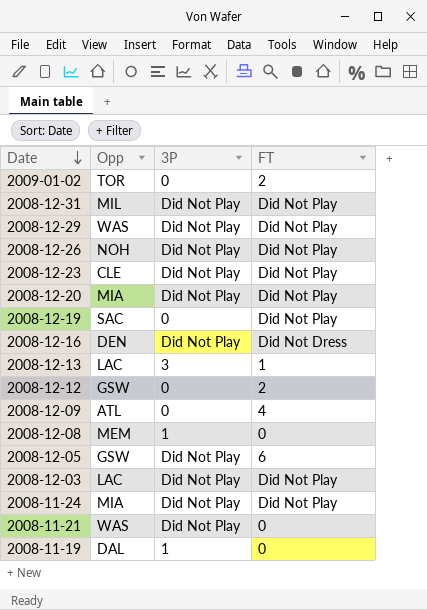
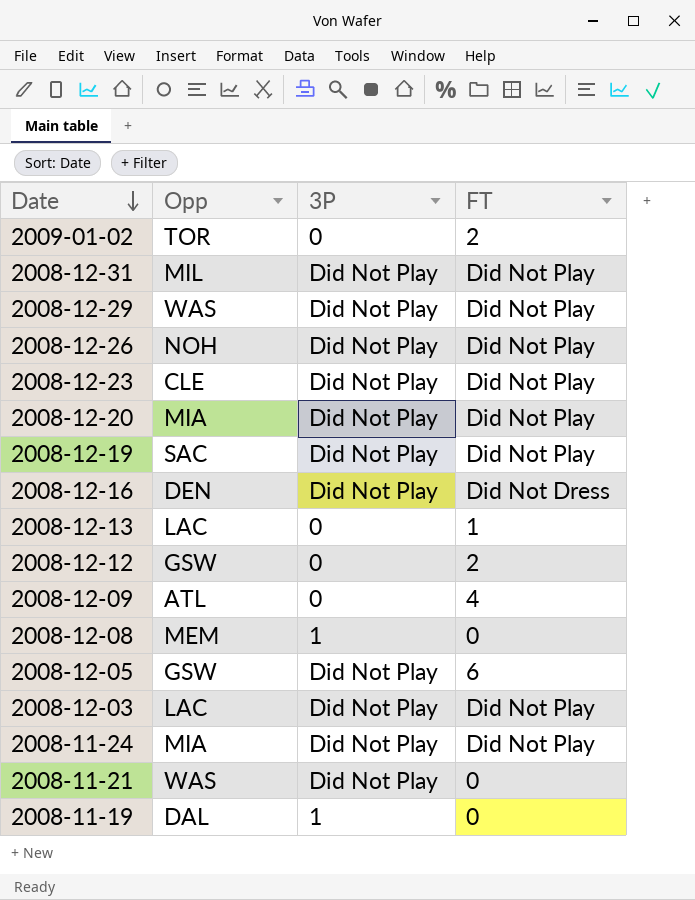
2008-12-19 | 3P: 0 -> Did Not Play
2008-12-13 | 3P: 3 -> 0

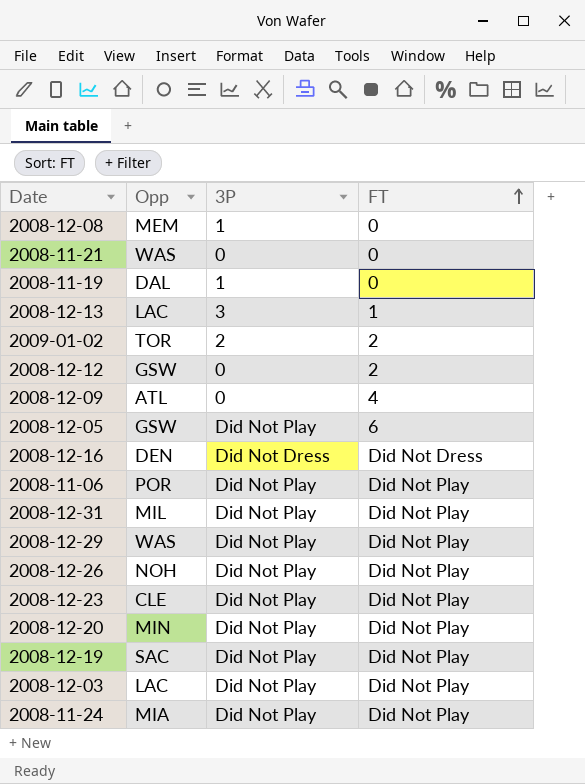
row order: Date descending -> FT ascending
2008-11-21 | 3P: Did Not Play -> 0
2008-12-13 | 3P: 0 -> 3
2009-01-02 | 3P: 0 -> 2
2008-12-16 | 3P: Did Not Play -> Did Not Dress
row 2008-11-06: none -> POR | Did Not Play | Did Not Play
2008-12-20 | Opp: MIA -> MIN

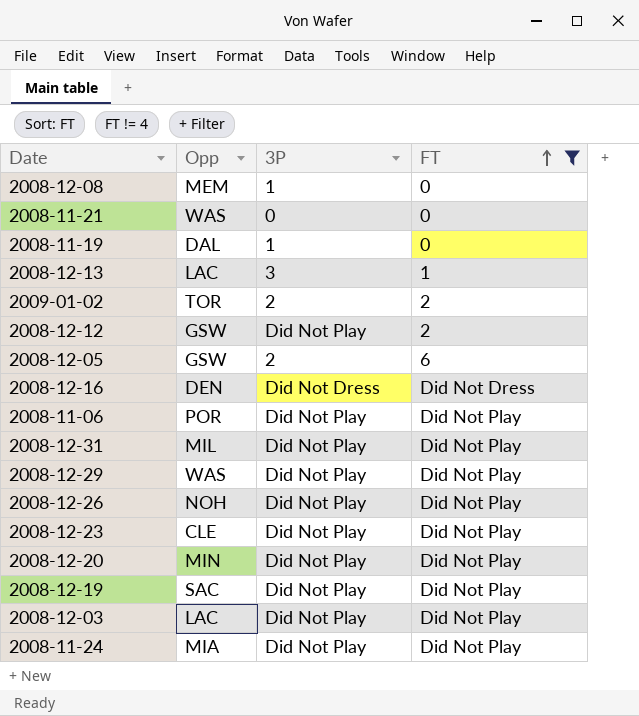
filter: none -> FT != 4
2008-12-12 | 3P: 0 -> Did Not Play
2008-12-05 | 3P: Did Not Play -> 2

